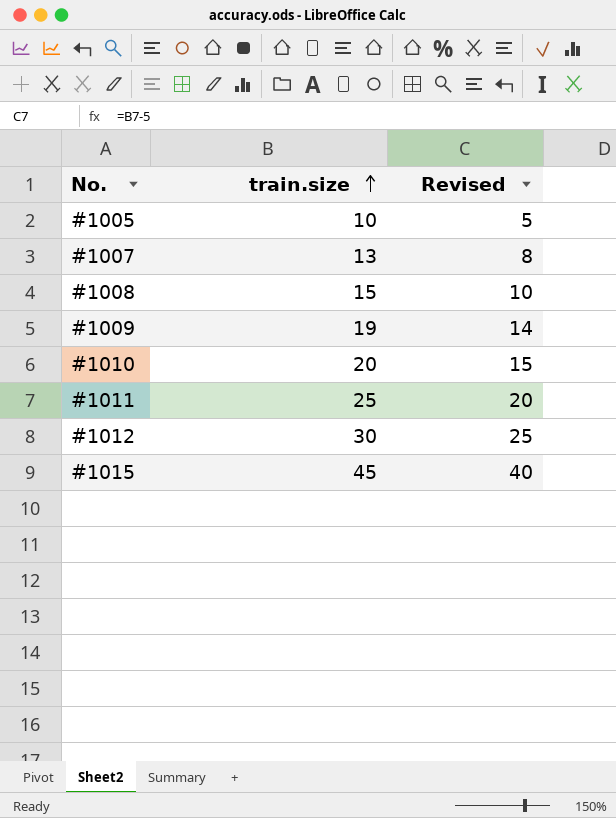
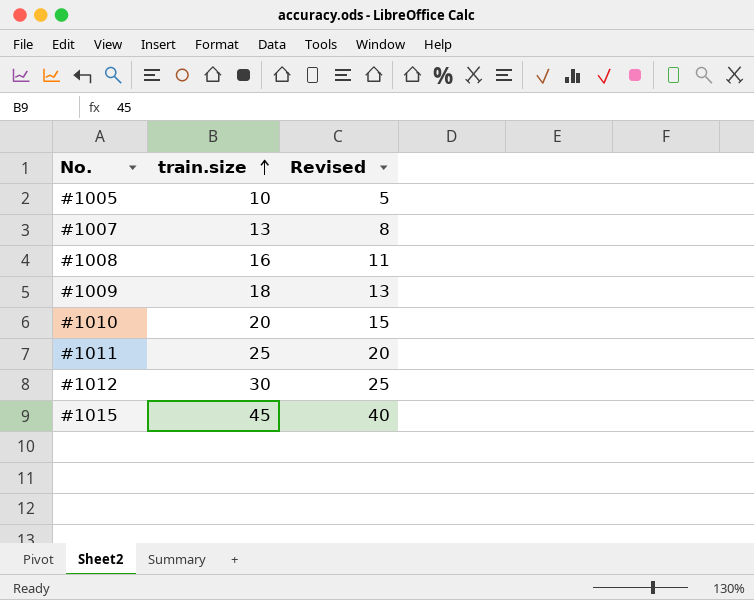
#1008 | train.size: 15 -> 16
#1008 | Revised: 10 -> 11
#1009 | train.size: 19 -> 18
#1009 | Revised: 14 -> 13

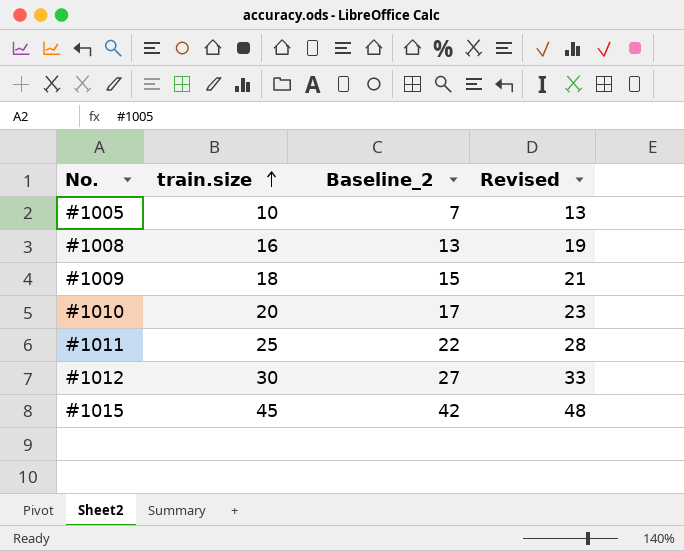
column Baseline_2 | formula: none -> [train.size] - 3
column Revised | formula: [train.size] - 5 -> [train.size] + 3
row #1007: 13 | 8 -> none

